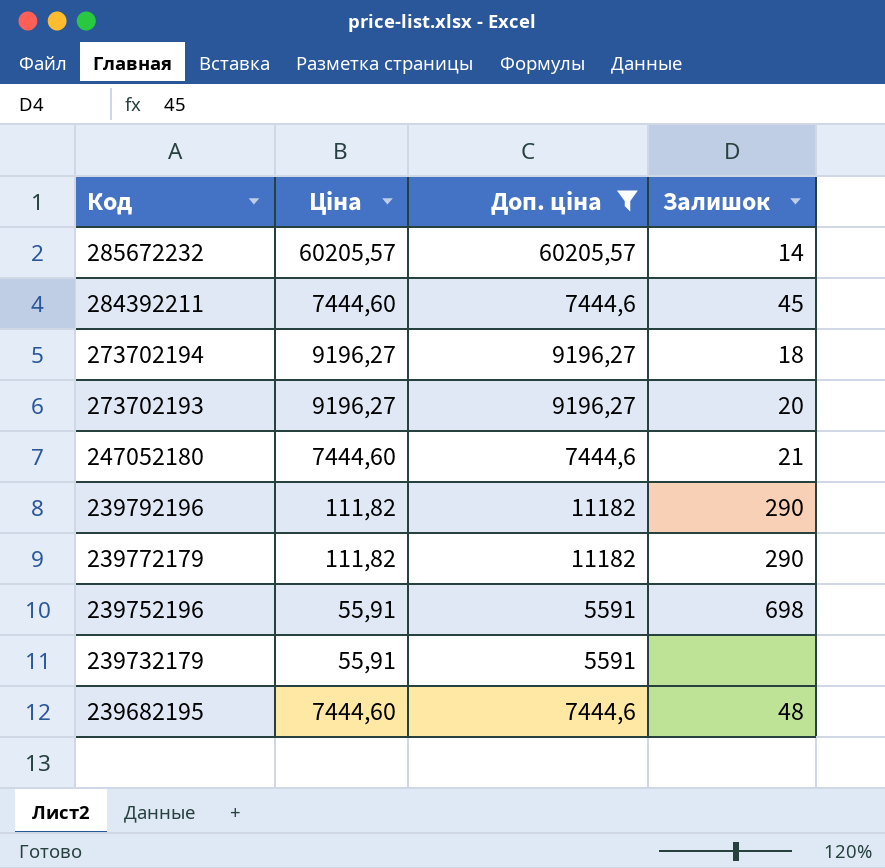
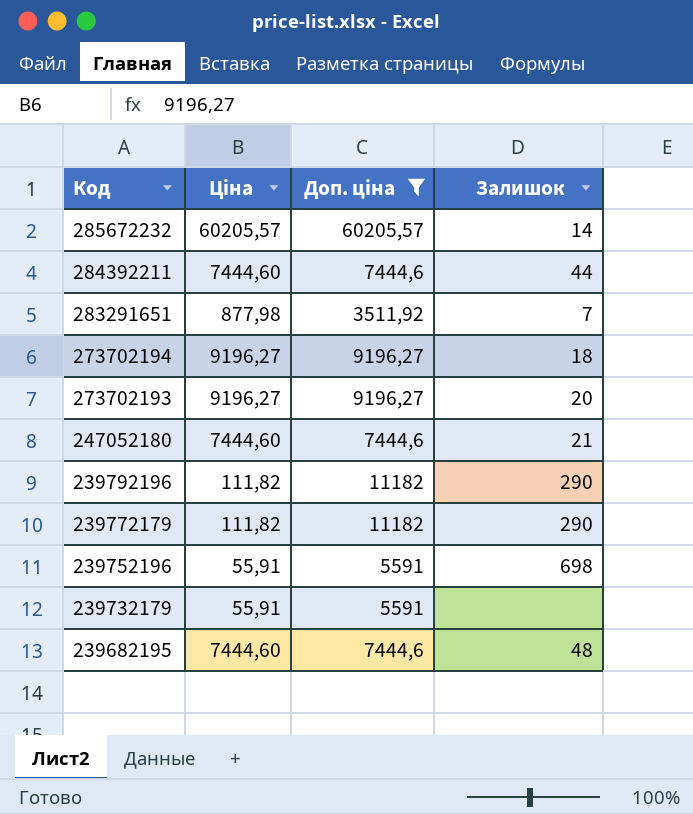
284392211 | Залишок: 45 -> 44
row 283291651: none -> 877,98 | 3511,92 | 7

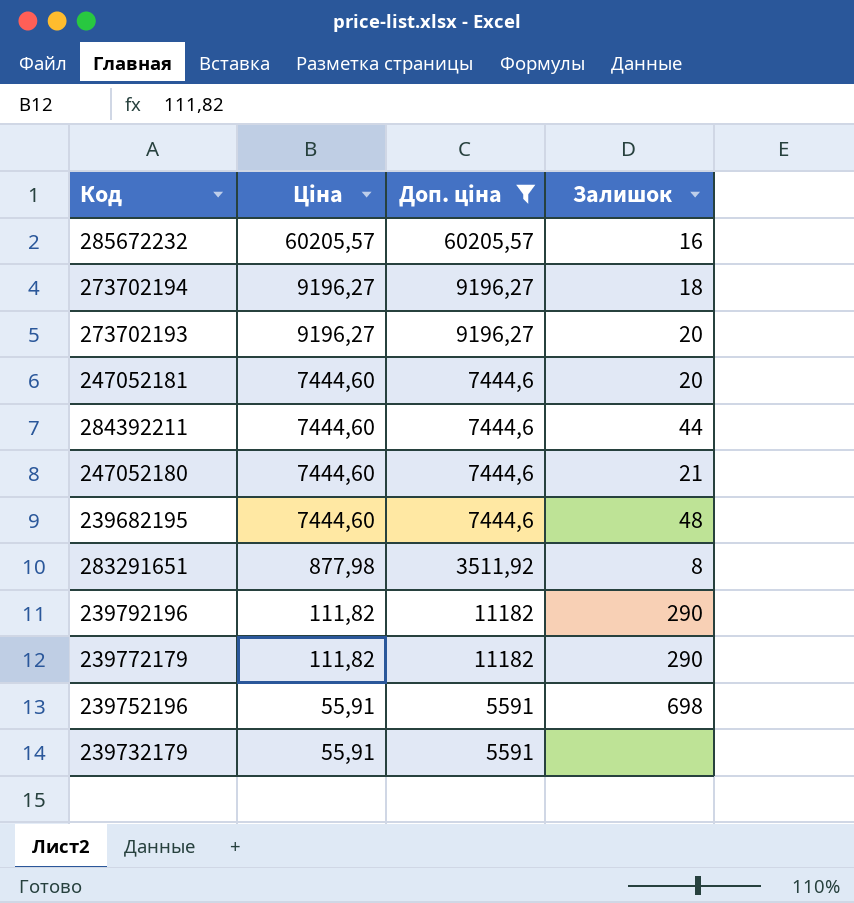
row order: Код descending -> Ціна descending
285672232 | Залишок: 14 -> 16
row 247052181: none -> 7444,60 | 7444,6 | 20
283291651 | Залишок: 7 -> 8

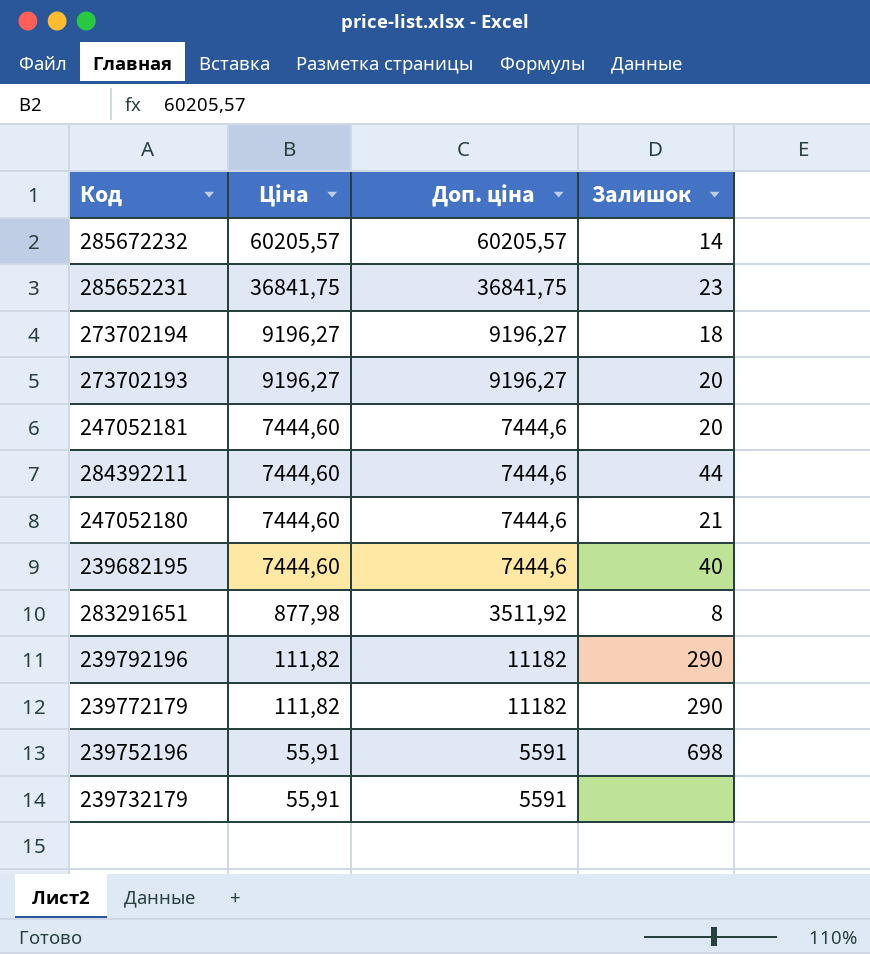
filter: Доп. ціна != 36841,75 -> none
285672232 | Залишок: 16 -> 14
239682195 | Залишок: 48 -> 40

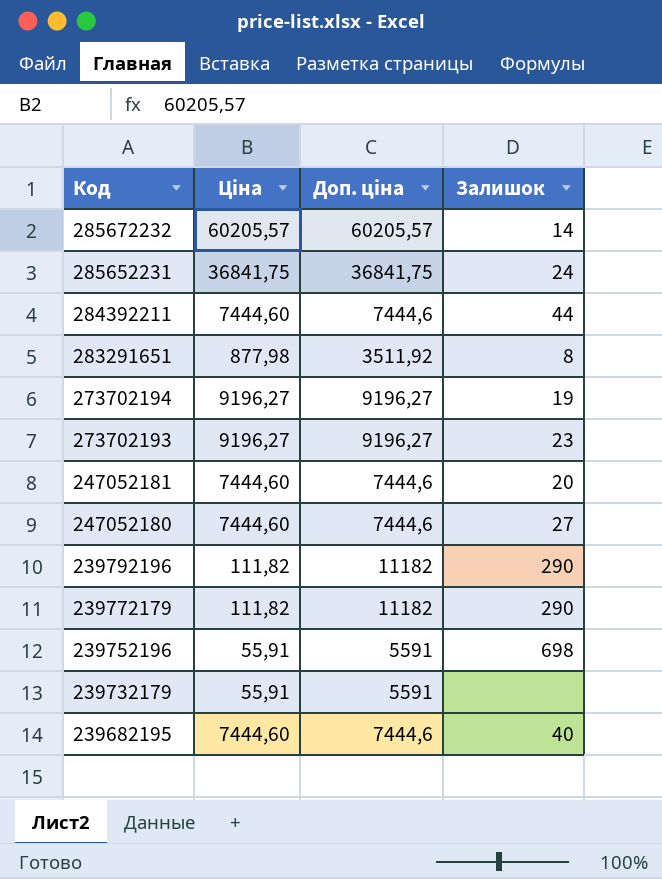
row order: Ціна descending -> Код descending
285652231 | Залишок: 23 -> 24
273702194 | Залишок: 18 -> 19
273702193 | Залишок: 20 -> 23
247052180 | Залишок: 21 -> 27

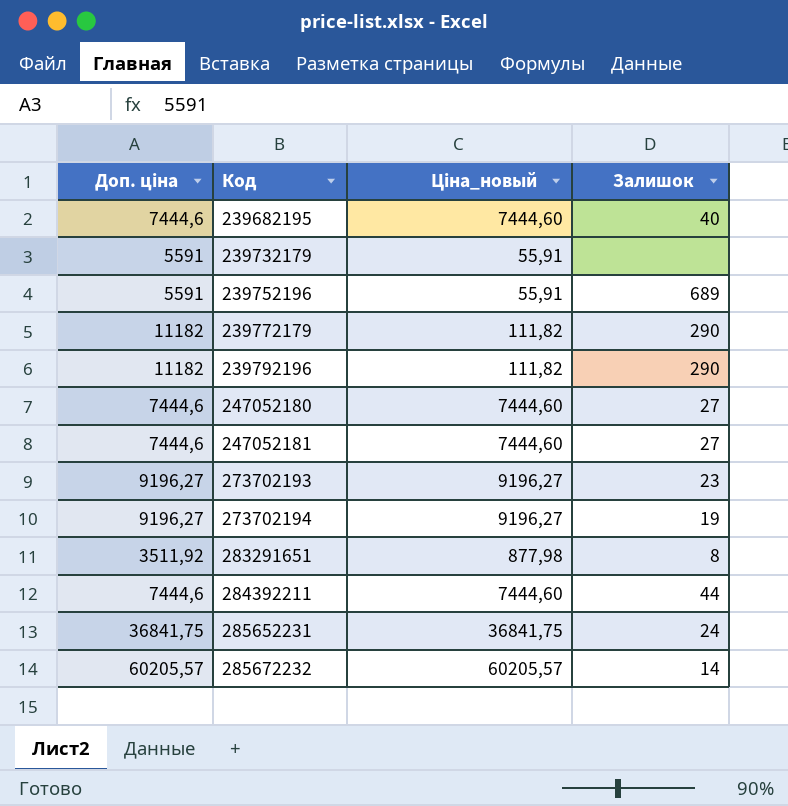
row order: Код descending -> Код ascending
column Доп. ціна | position: 3 -> 1
column name: Ціна -> Ціна_новый
239752196 | Залишок: 698 -> 689
247052181 | Залишок: 20 -> 27

